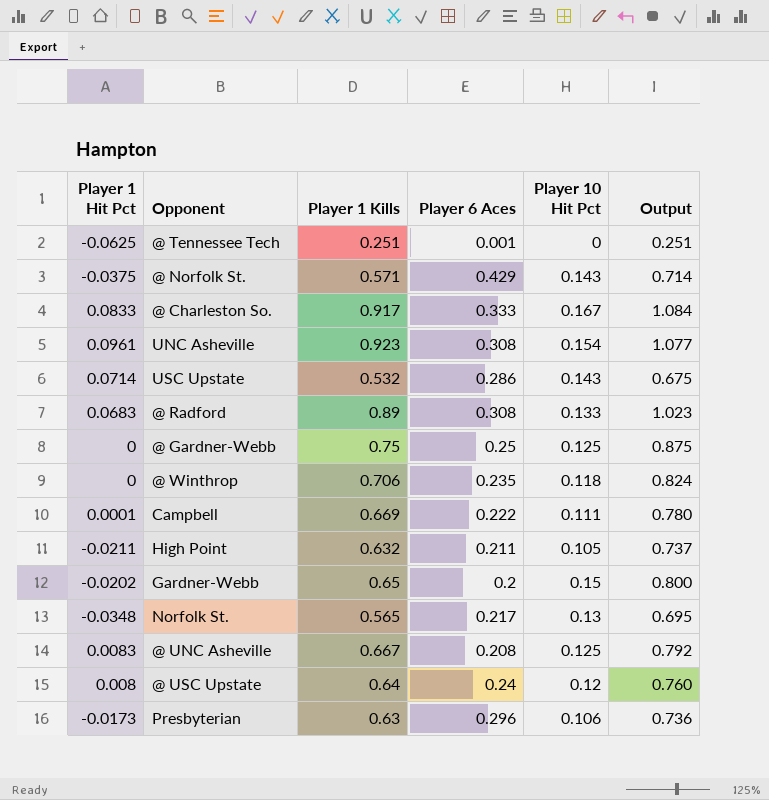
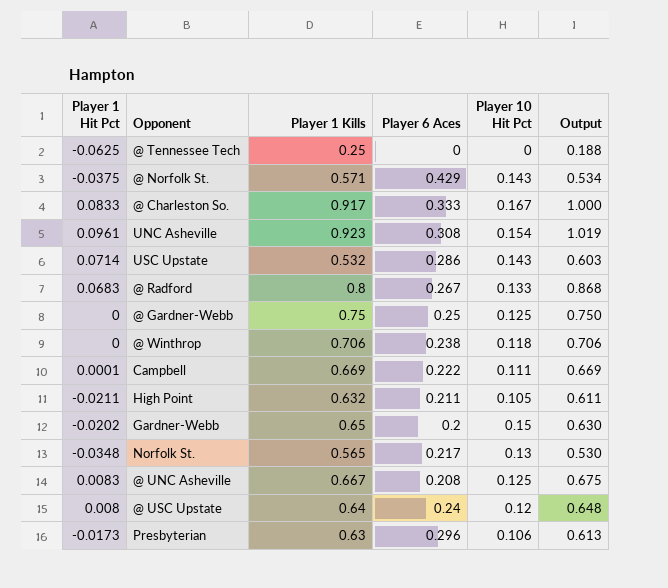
column Output | formula: [Player 1 Kills] + [Player 10 Hit Pct] -> [Player 1 Hit Pct] + [Player 1 Kills]
@ Tennessee Tech | Player 1 Kills: 0.251 -> 0.25
@ Tennessee Tech | Player 6 Aces: 0.001 -> 0
@ Radford | Player 1 Kills: 0.89 -> 0.8
@ Radford | Player 6 Aces: 0.308 -> 0.267
@ Winthrop | Player 6 Aces: 0.235 -> 0.238

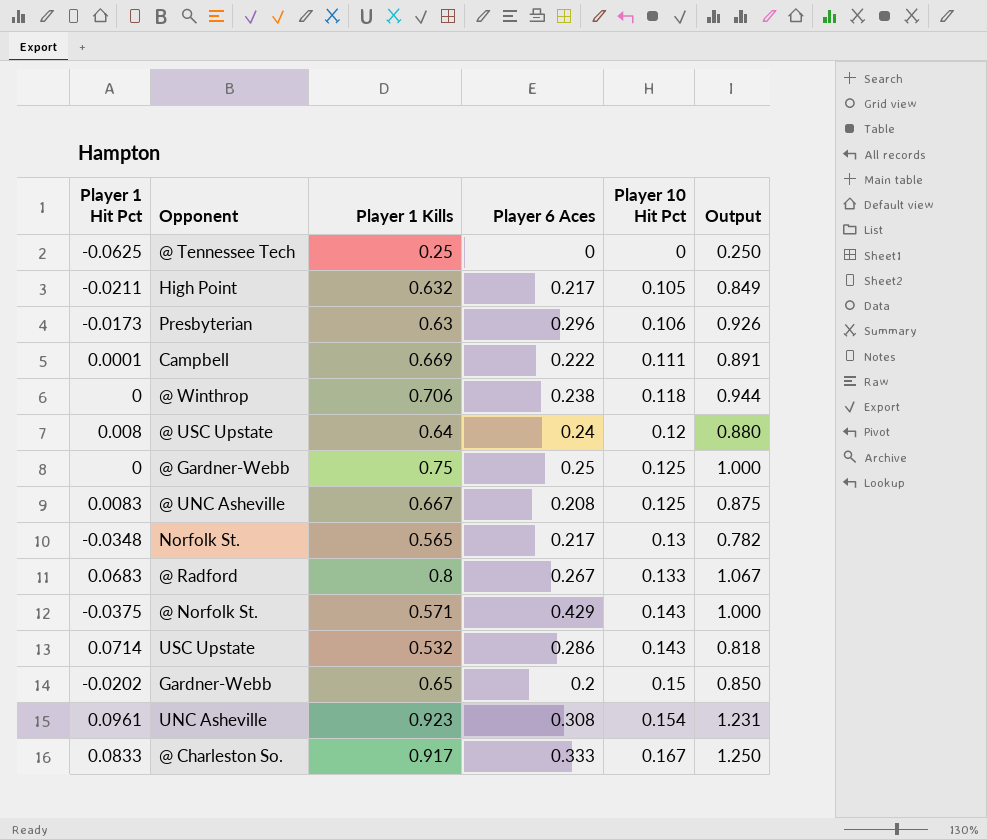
row order: none -> Player 10 Hit Pct ascending
column Output | formula: [Player 1 Hit Pct] + [Player 1 Kills] -> [Player 1 Kills] + [Player 6 Aces]
High Point | Player 6 Aces: 0.211 -> 0.217

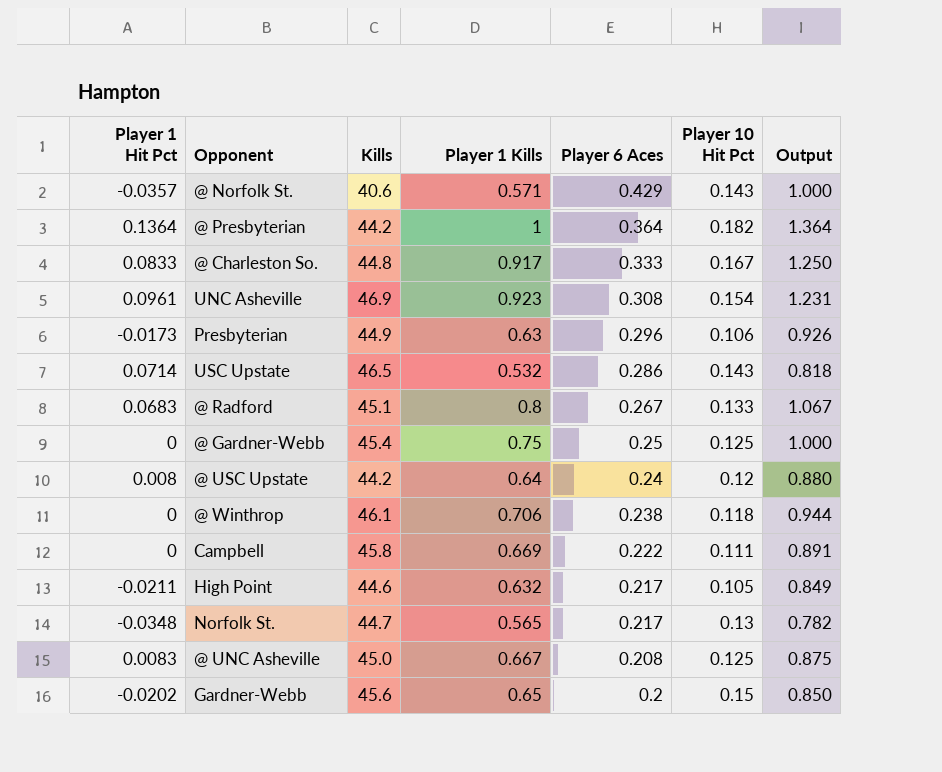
row order: Player 10 Hit Pct ascending -> Player 6 Aces descending
column Kills | position: none -> 3
row @ Tennessee Tech: -0.0625 | 0.25 | 0 | 0 | 0.250 -> none
@ Norfolk St. | Player 1 Hit Pct: -0.0375 -> -0.0357
row @ Presbyterian: none -> 0.1364 | 44.2 | 1 | 0.364 | 0.182 | 1.364
Campbell | Player 1 Hit Pct: 0.0001 -> 0

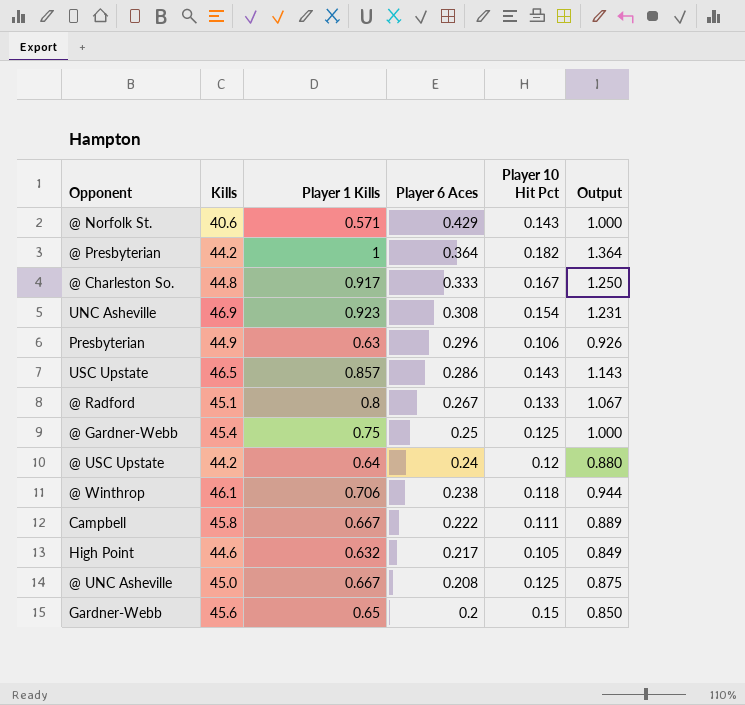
column Player 1 Hit Pct | position: 1 -> none
row Norfolk St.: -0.0348 | 44.7 | 0.565 | 0.217 | 0.13 | 0.782 -> none
USC Upstate | Player 1 Kills: 0.532 -> 0.857
USC Upstate | Output: 0.818 -> 1.143
Campbell | Player 1 Kills: 0.669 -> 0.667
Campbell | Output: 0.891 -> 0.889

